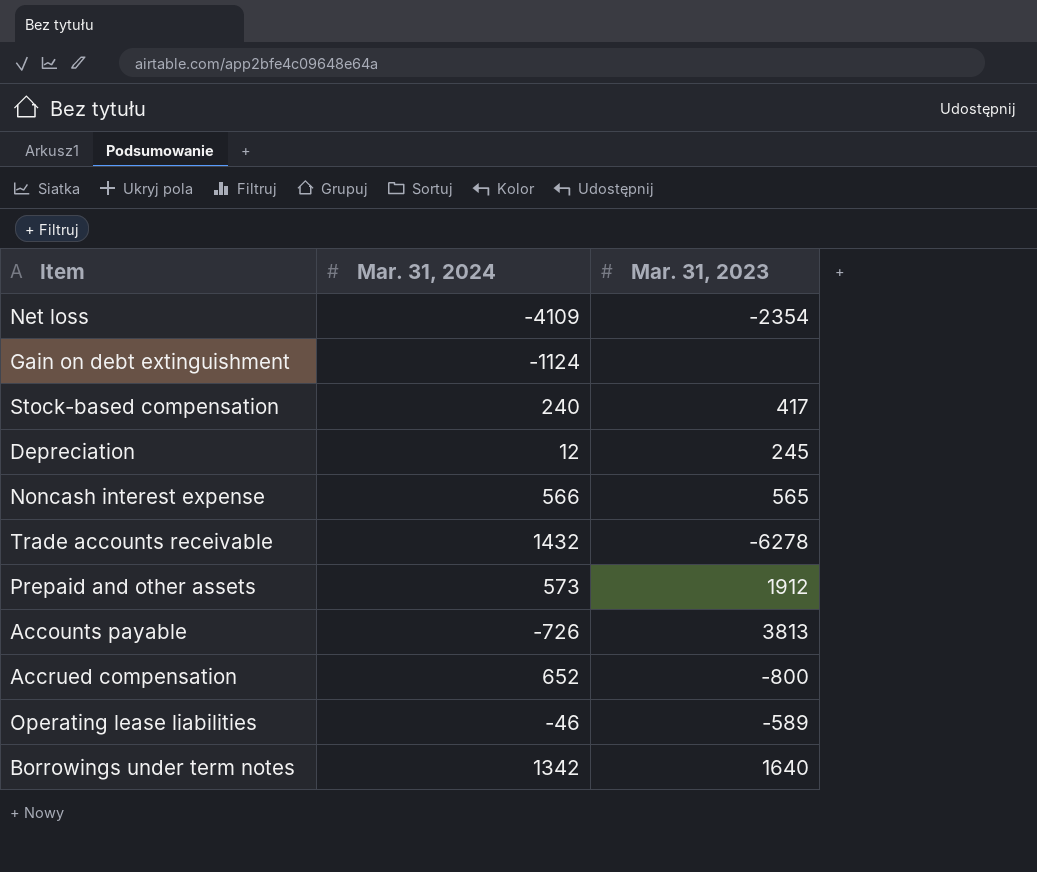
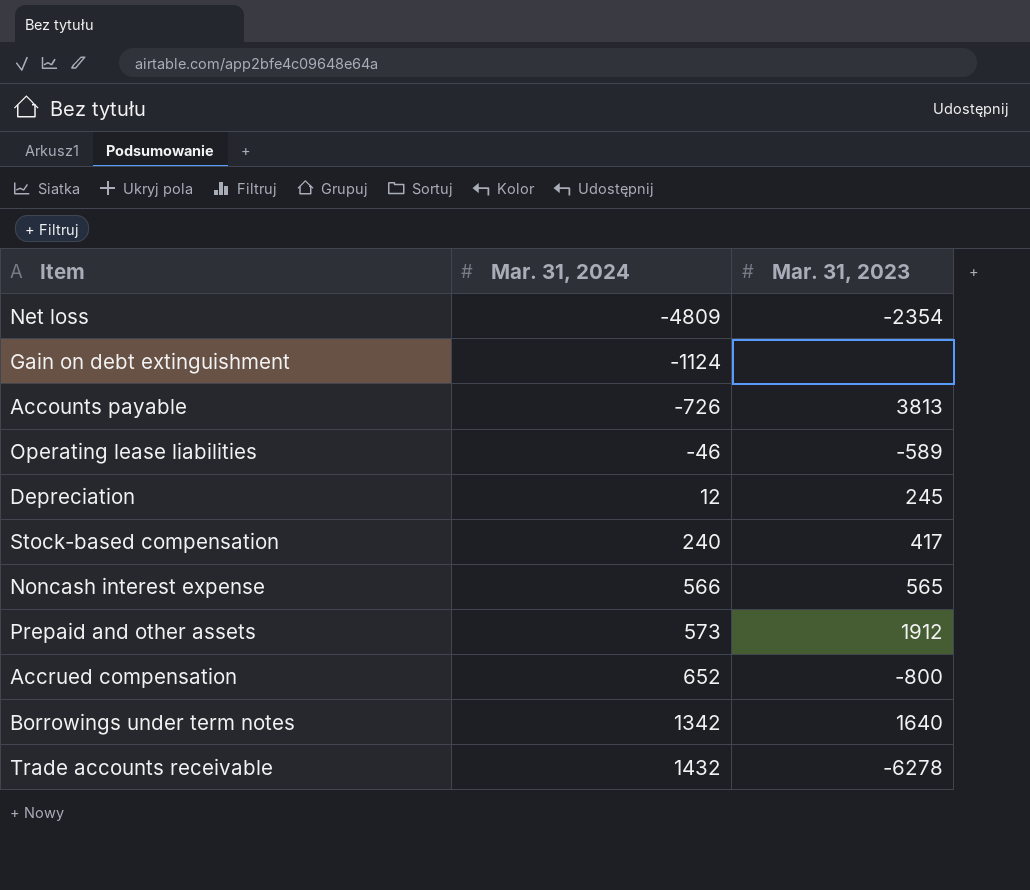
row order: none -> Mar. 31, 2024 ascending
Net loss | Mar. 31, 2024: -4109 -> -4809

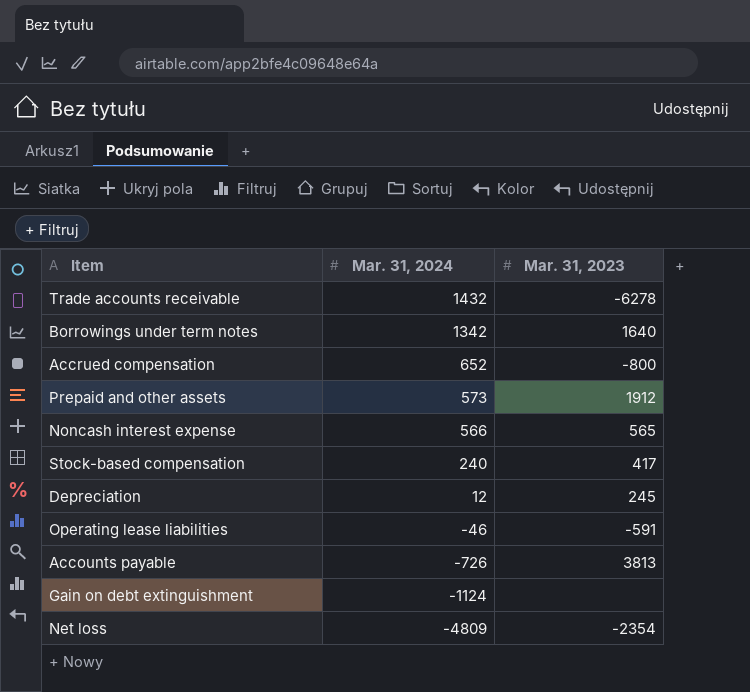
row order: Mar. 31, 2024 ascending -> Mar. 31, 2024 descending
Operating lease liabilities | Mar. 31, 2023: -589 -> -591

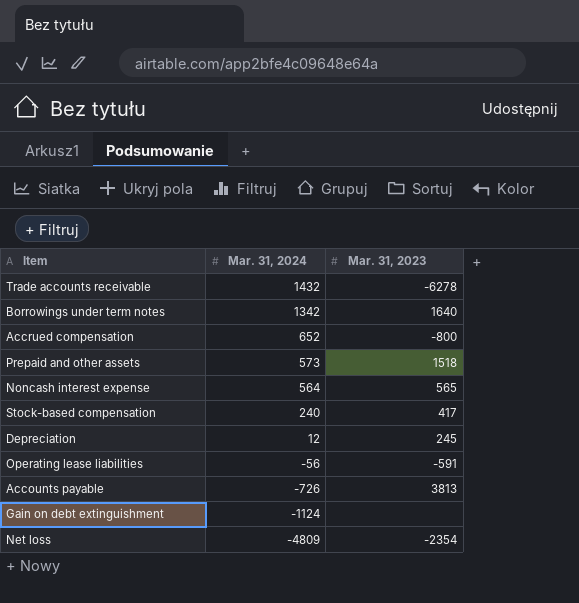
Prepaid and other assets | Mar. 31, 2023: 1912 -> 1518
Noncash interest expense | Mar. 31, 2024: 566 -> 564
Operating lease liabilities | Mar. 31, 2024: -46 -> -56

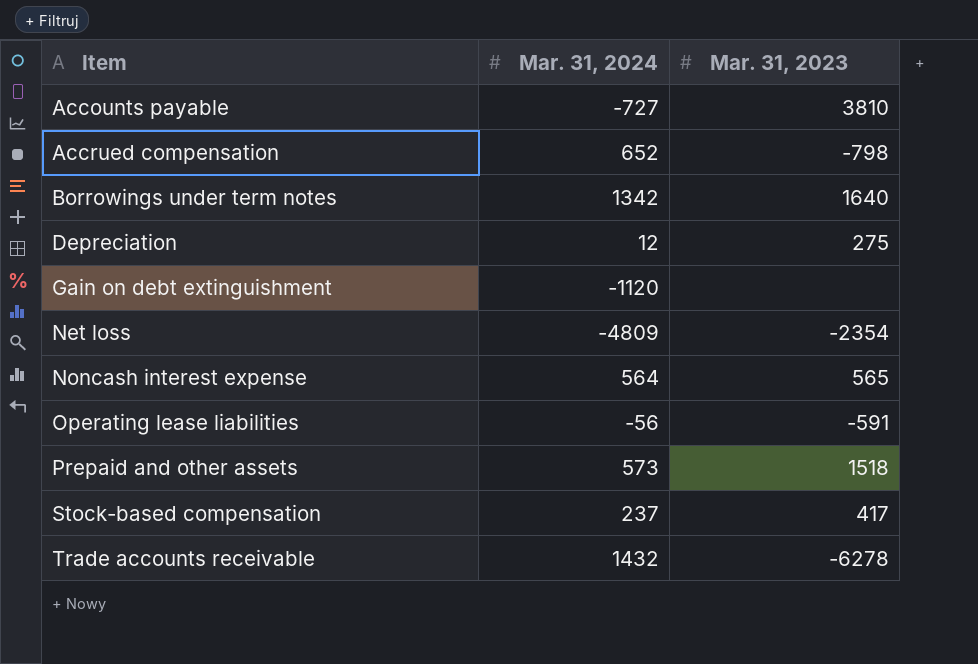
row order: Mar. 31, 2024 descending -> Item ascending
Accounts payable | Mar. 31, 2024: -726 -> -727
Accounts payable | Mar. 31, 2023: 3813 -> 3810
Accrued compensation | Mar. 31, 2023: -800 -> -798
Depreciation | Mar. 31, 2023: 245 -> 275
Gain on debt extinguishment | Mar. 31, 2024: -1124 -> -1120
Stock-based compensation | Mar. 31, 2024: 240 -> 237

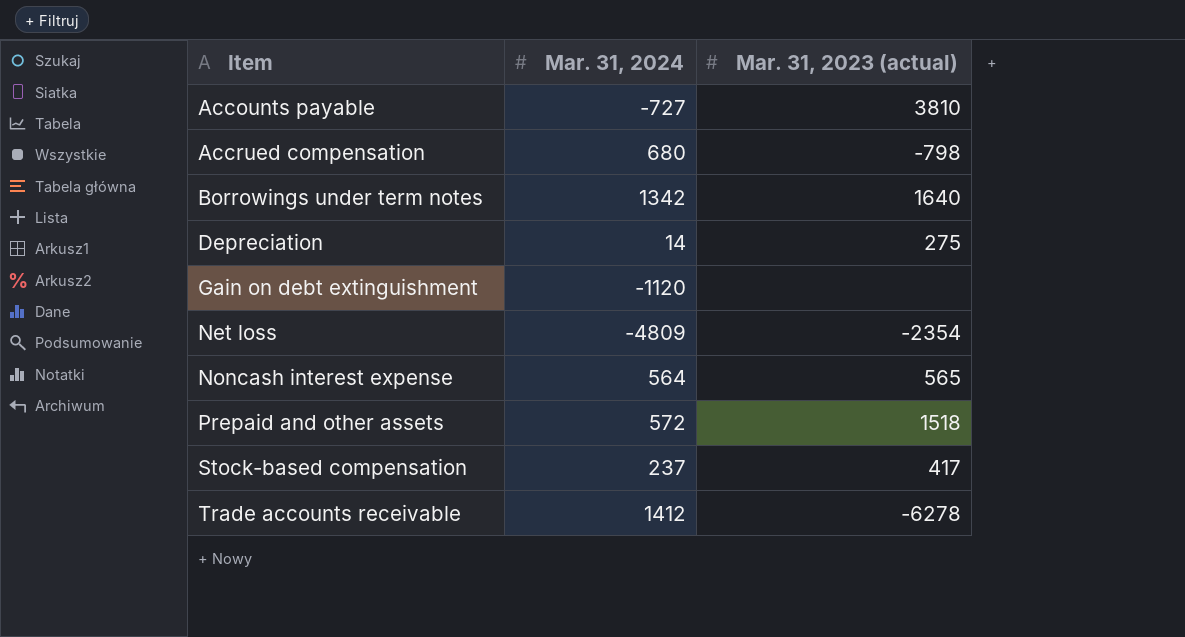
column name: Mar. 31, 2023 -> Mar. 31, 2023 (actual)
row Operating lease liabilities: -56 | -591 -> none
Accrued compensation | Mar. 31, 2024: 652 -> 680
Depreciation | Mar. 31, 2024: 12 -> 14
Prepaid and other assets | Mar. 31, 2024: 573 -> 572
Trade accounts receivable | Mar. 31, 2024: 1432 -> 1412

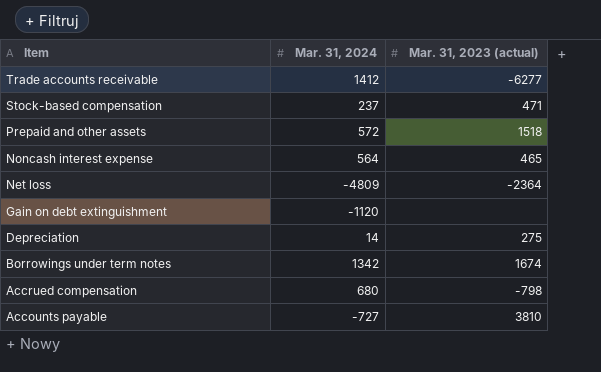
row order: Item ascending -> Item descending
Trade accounts receivable | Mar. 31, 2023 (actual): -6278 -> -6277
Stock-based compensation | Mar. 31, 2023 (actual): 417 -> 471
Noncash interest expense | Mar. 31, 2023 (actual): 565 -> 465
Net loss | Mar. 31, 2023 (actual): -2354 -> -2364
Borrowings under term notes | Mar. 31, 2023 (actual): 1640 -> 1674

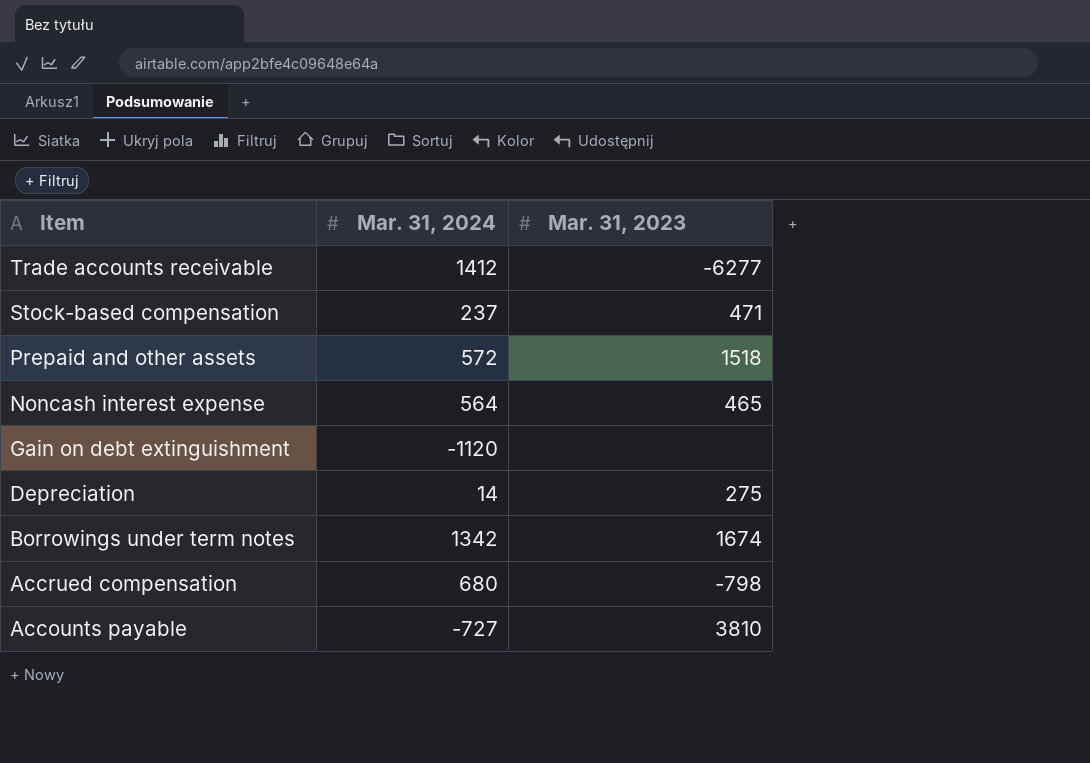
column name: Mar. 31, 2023 (actual) -> Mar. 31, 2023
row Net loss: -4809 | -2364 -> none

